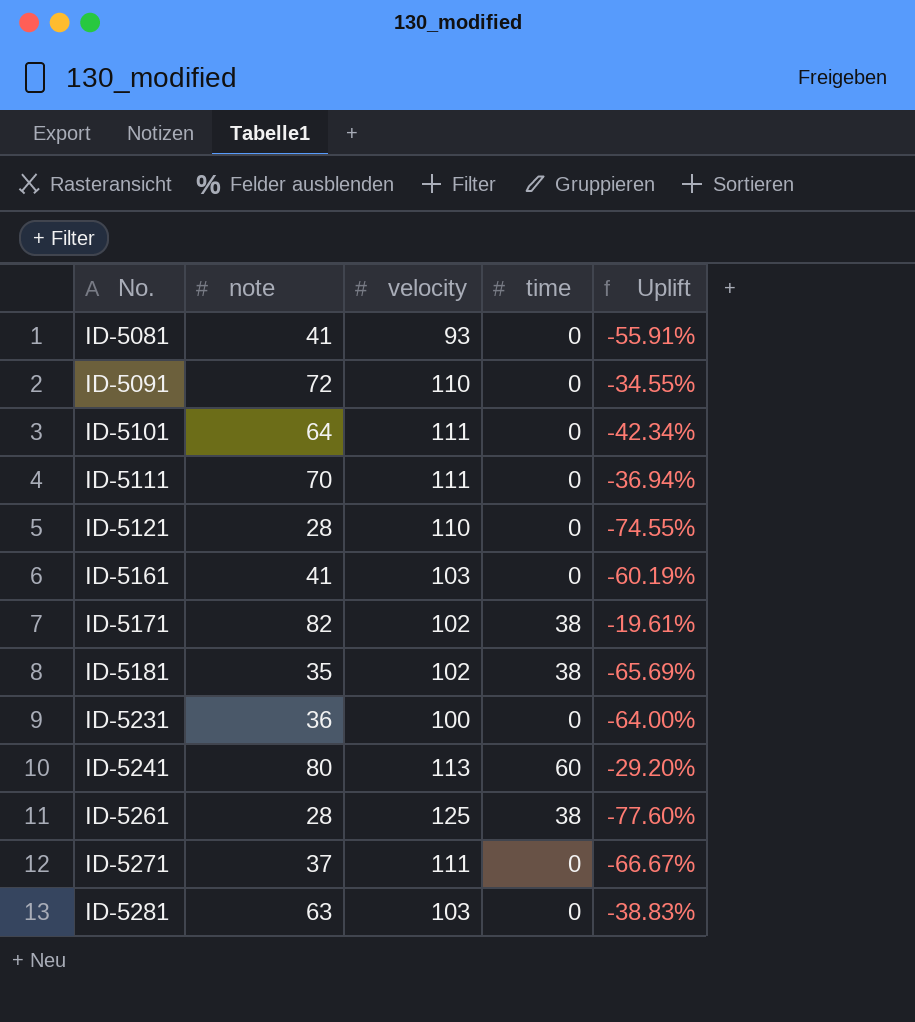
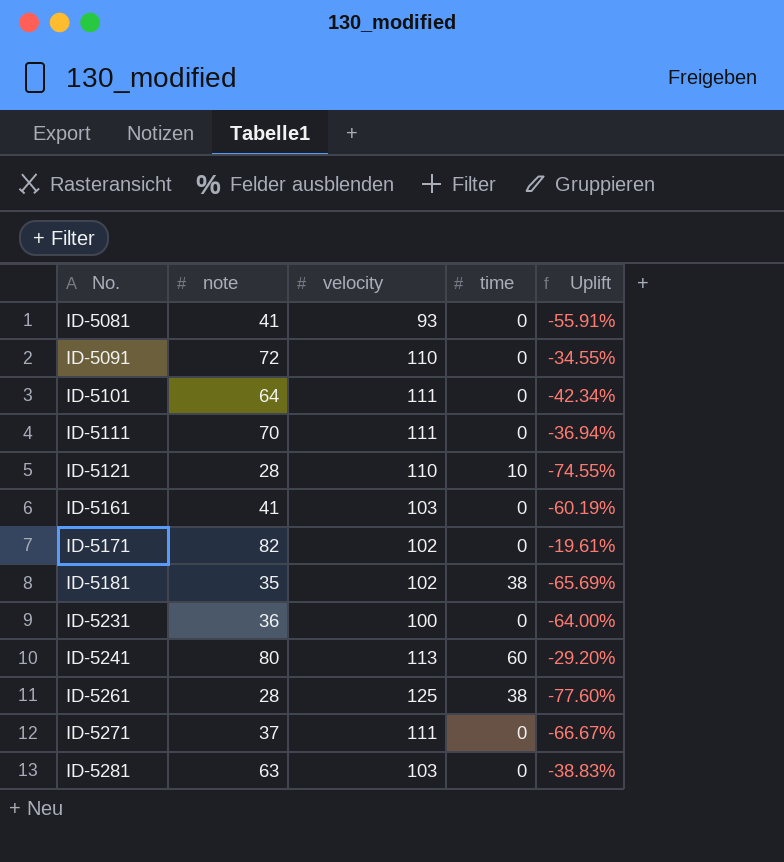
ID-5121 | time: 0 -> 10
ID-5171 | time: 38 -> 0

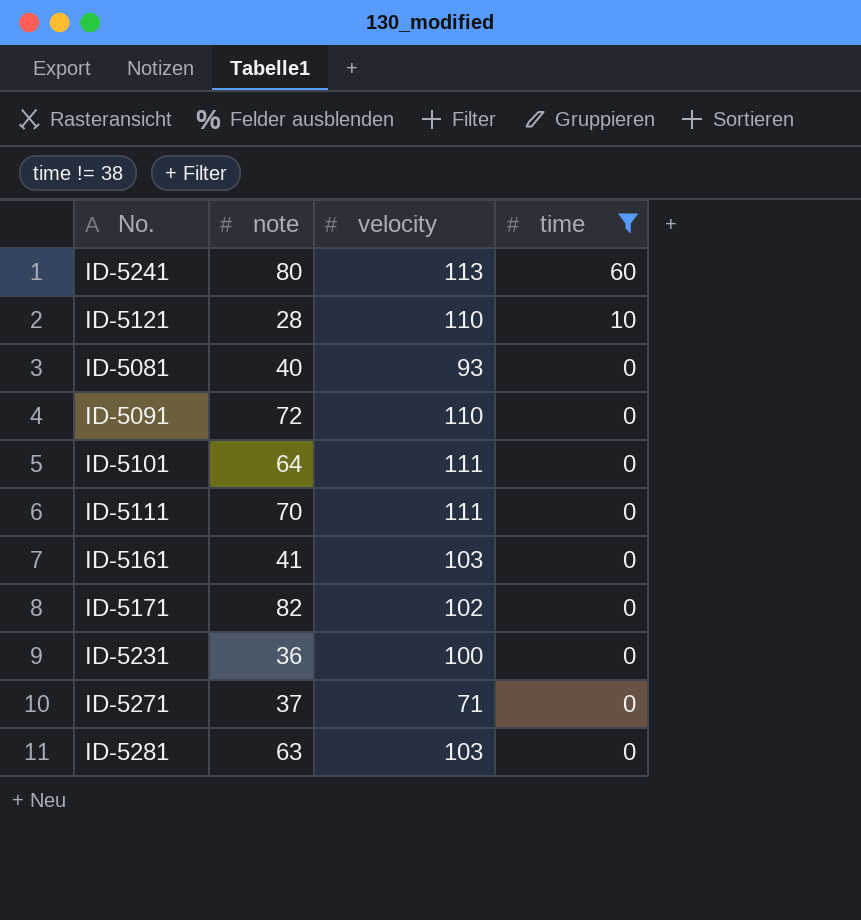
filter: none -> time != 38
row order: No. ascending -> time descending
column Uplift | formula: ([note] - [velocity]) / [velocity] -> none
ID-5081 | note: 41 -> 40
ID-5271 | velocity: 111 -> 71

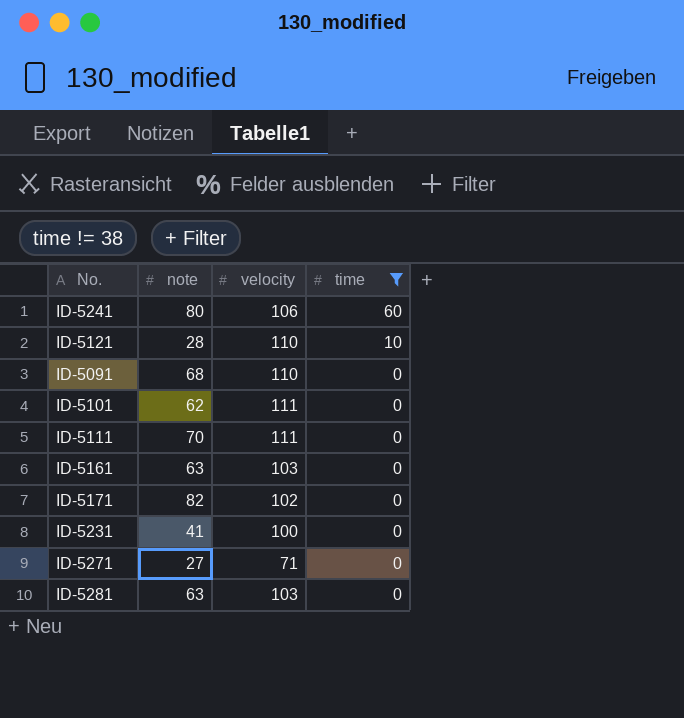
row ID-5081: 40 | 93 | 0 -> none
ID-5241 | velocity: 113 -> 106
ID-5091 | note: 72 -> 68
ID-5101 | note: 64 -> 62
ID-5161 | note: 41 -> 63
ID-5231 | note: 36 -> 41
ID-5271 | note: 37 -> 27

